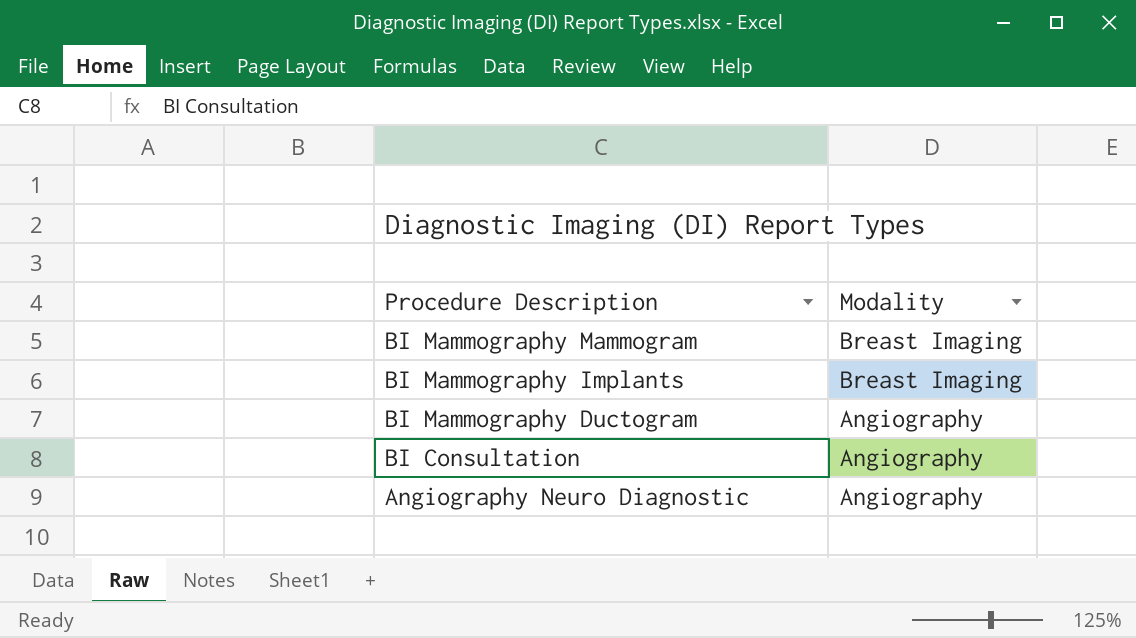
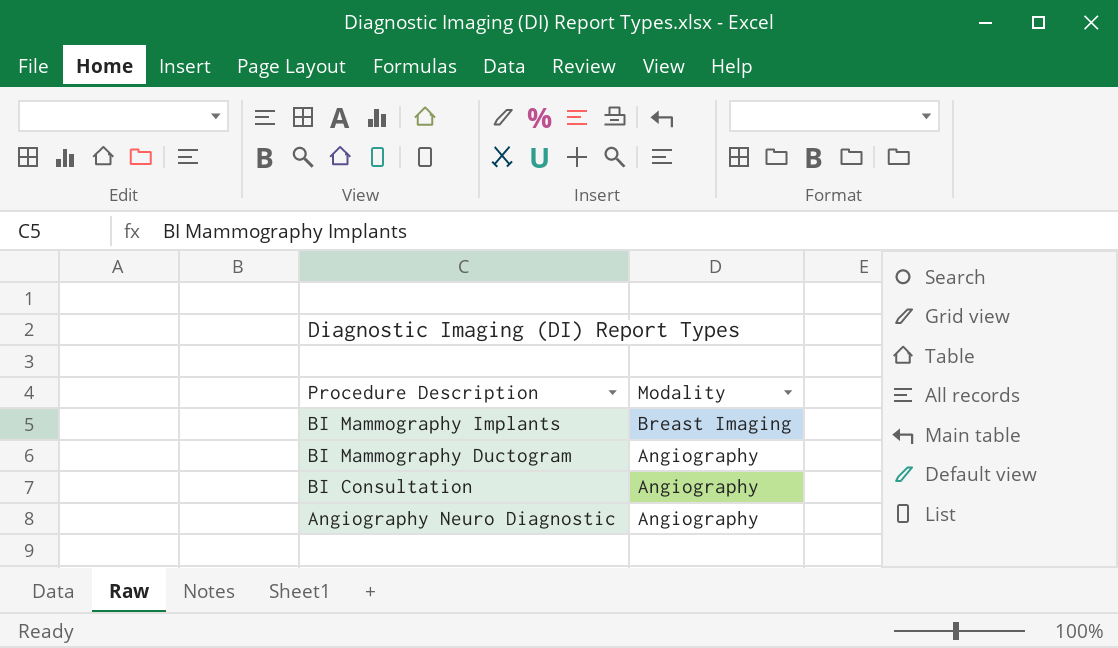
row BI Mammography Mammogram: Breast Imaging -> none

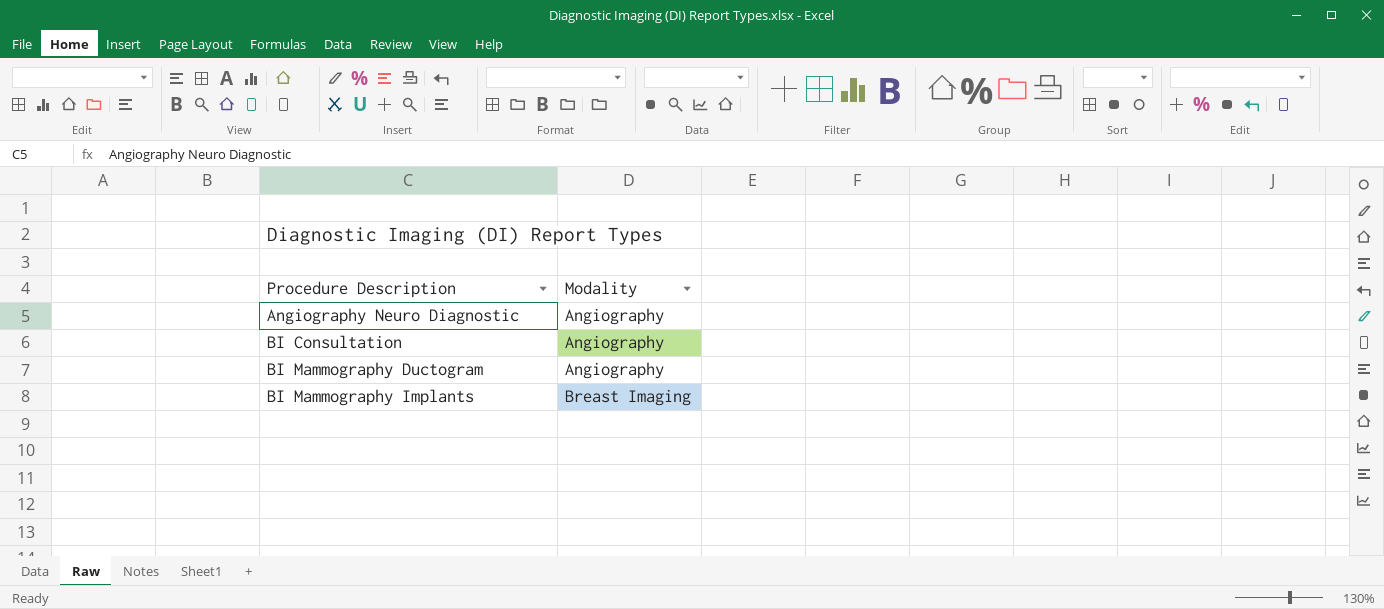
row order: Procedure Description descending -> Procedure Description ascending

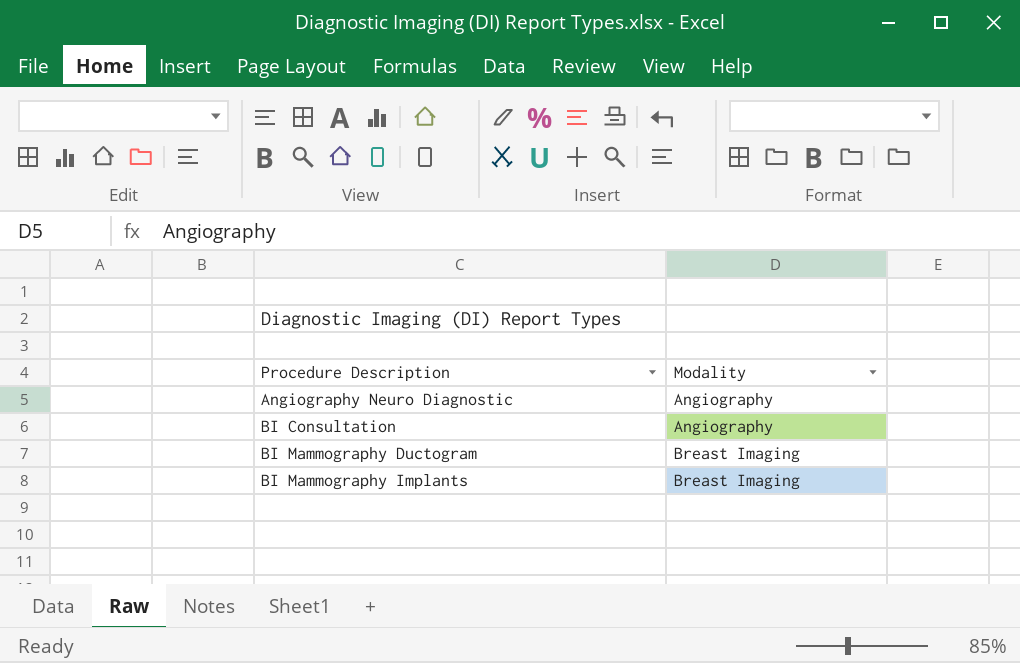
BI Mammography Ductogram | Modality: Angiography -> Breast Imaging

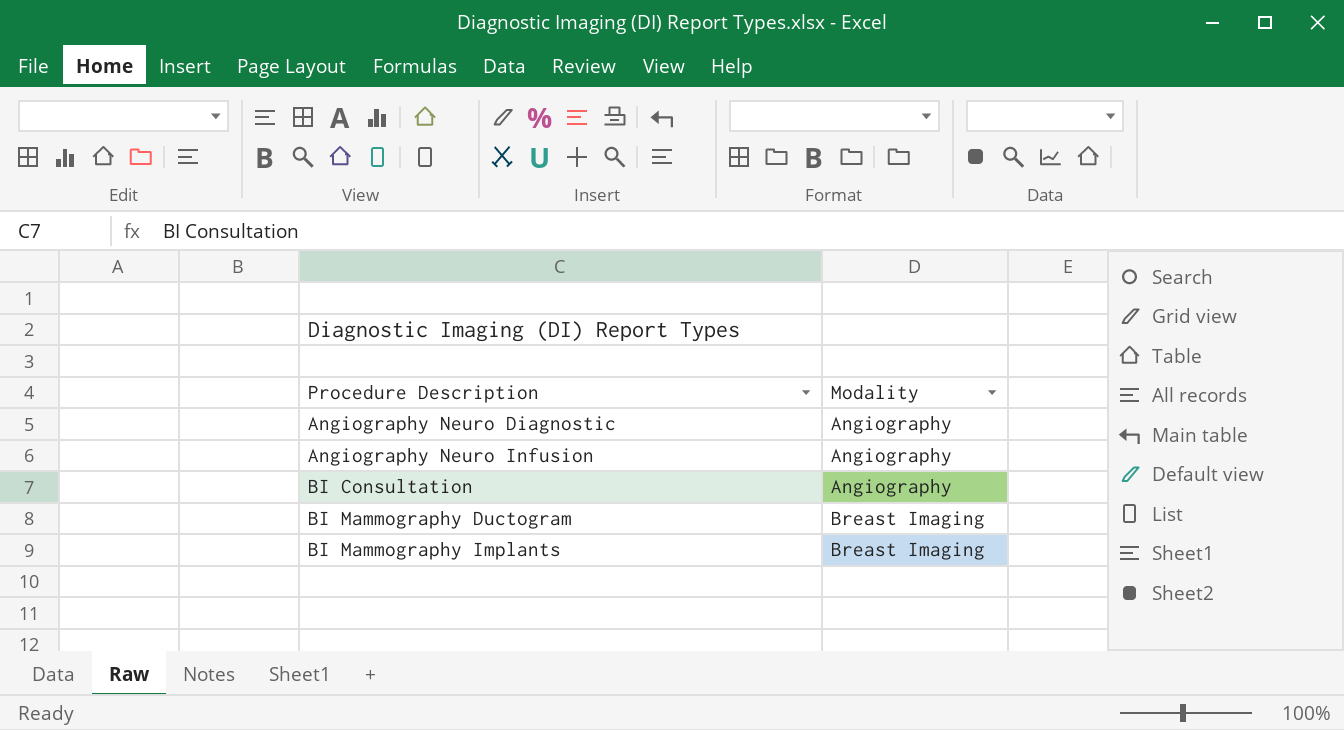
row Angiography Neuro Infusion: none -> Angiography

